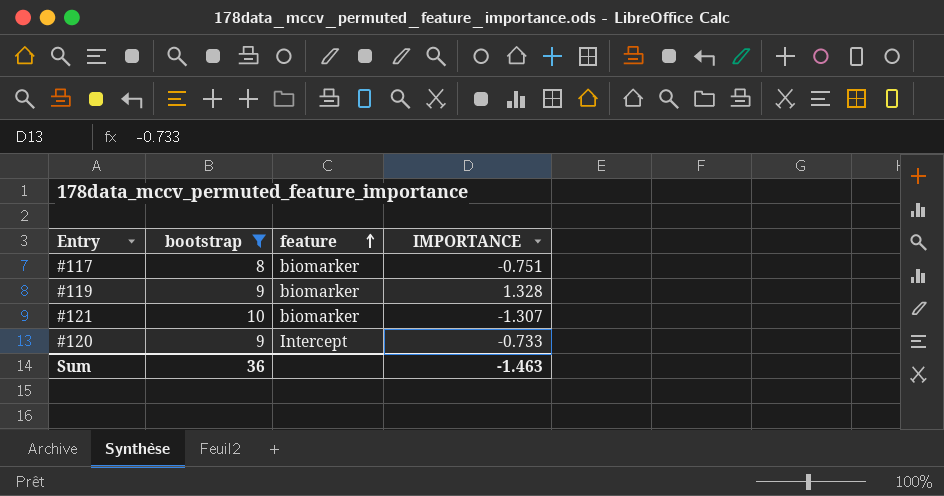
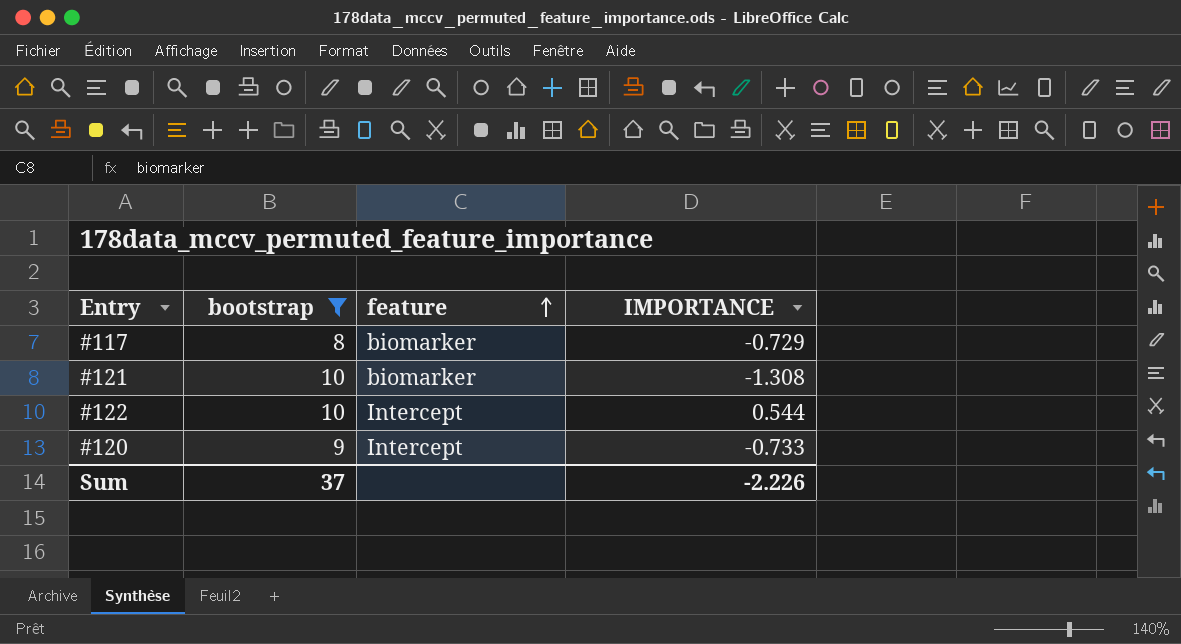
row #119: 9 | biomarker | 1.328 -> none
#117 | IMPORTANCE: -0.751 -> -0.729
#121 | IMPORTANCE: -1.307 -> -1.308
row #122: none -> 10 | Intercept | 0.544
Sum | bootstrap: 36 -> 37
Sum | IMPORTANCE: -1.463 -> -2.226

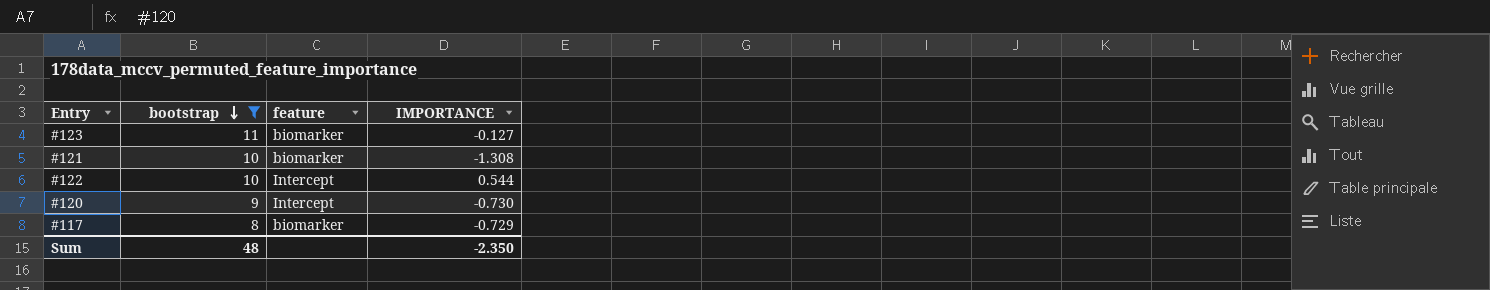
row order: feature ascending -> bootstrap descending
row #123: none -> 11 | biomarker | -0.127
#120 | IMPORTANCE: -0.733 -> -0.730
Sum | bootstrap: 37 -> 48
Sum | IMPORTANCE: -2.226 -> -2.350

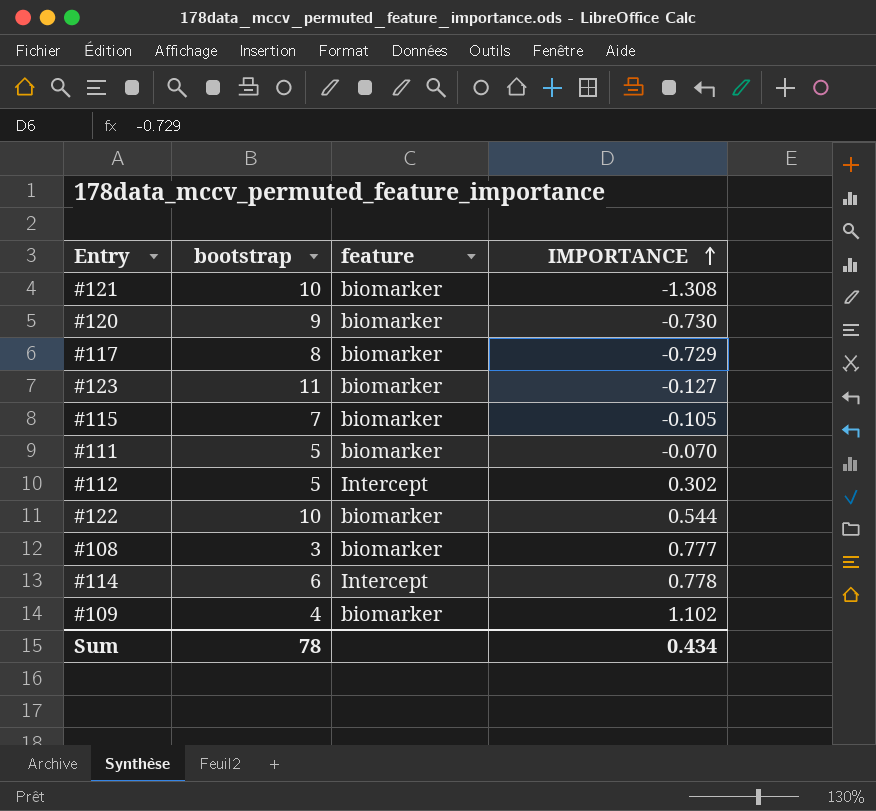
filter: bootstrap >= 8 -> none
row order: bootstrap descending -> IMPORTANCE ascending
#120 | feature: Intercept -> biomarker
#122 | feature: Intercept -> biomarker
Sum | bootstrap: 48 -> 78
Sum | IMPORTANCE: -2.350 -> 0.434

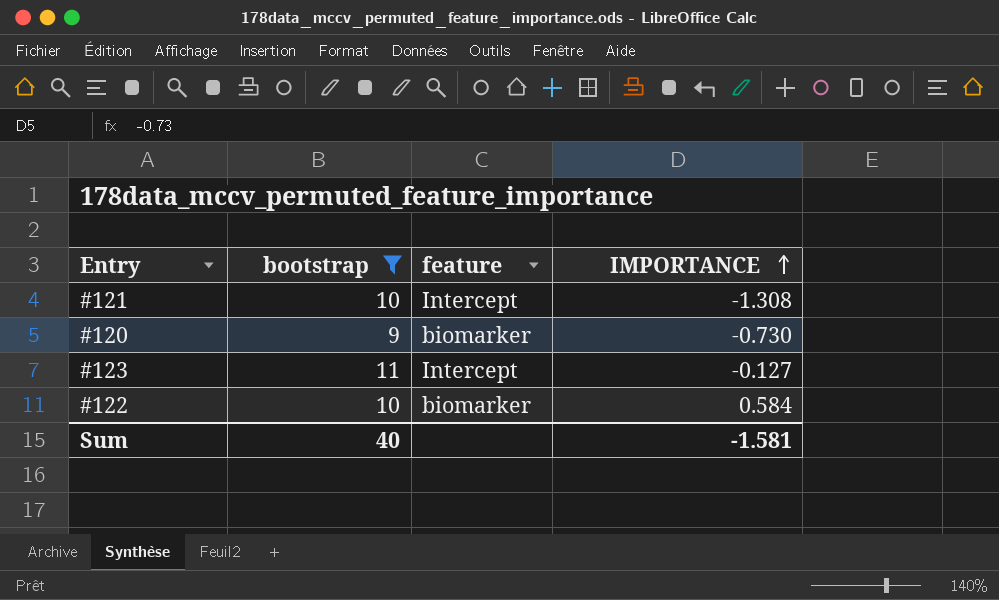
filter: none -> bootstrap >= 9
#121 | feature: biomarker -> Intercept
#123 | feature: biomarker -> Intercept
#122 | IMPORTANCE: 0.544 -> 0.584
Sum | bootstrap: 78 -> 40
Sum | IMPORTANCE: 0.434 -> -1.581

